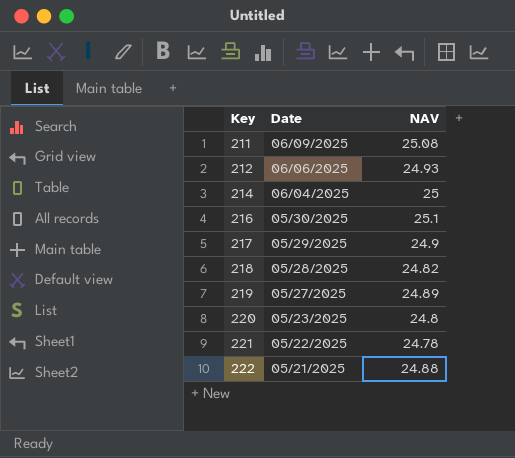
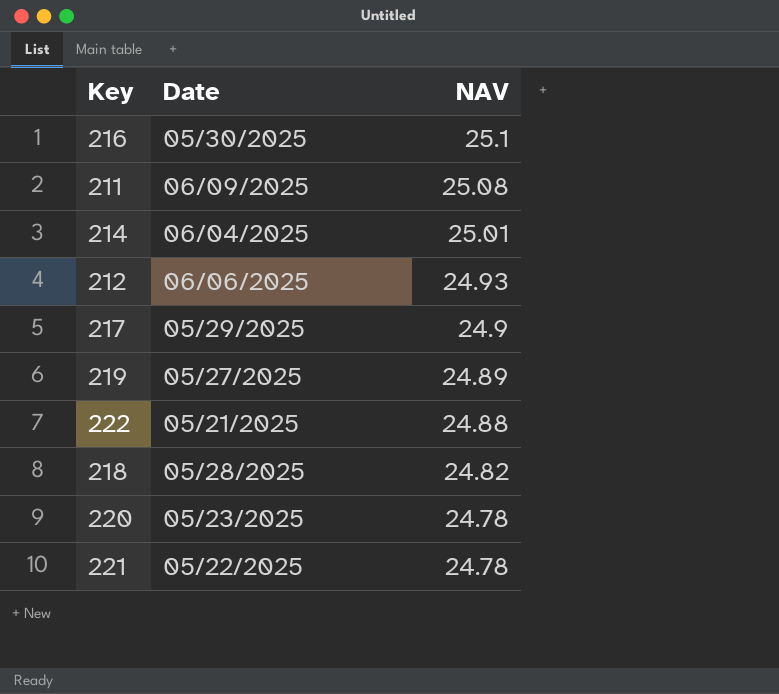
row order: Key ascending -> NAV descending
214 | NAV: 25 -> 25.01
220 | NAV: 24.8 -> 24.78

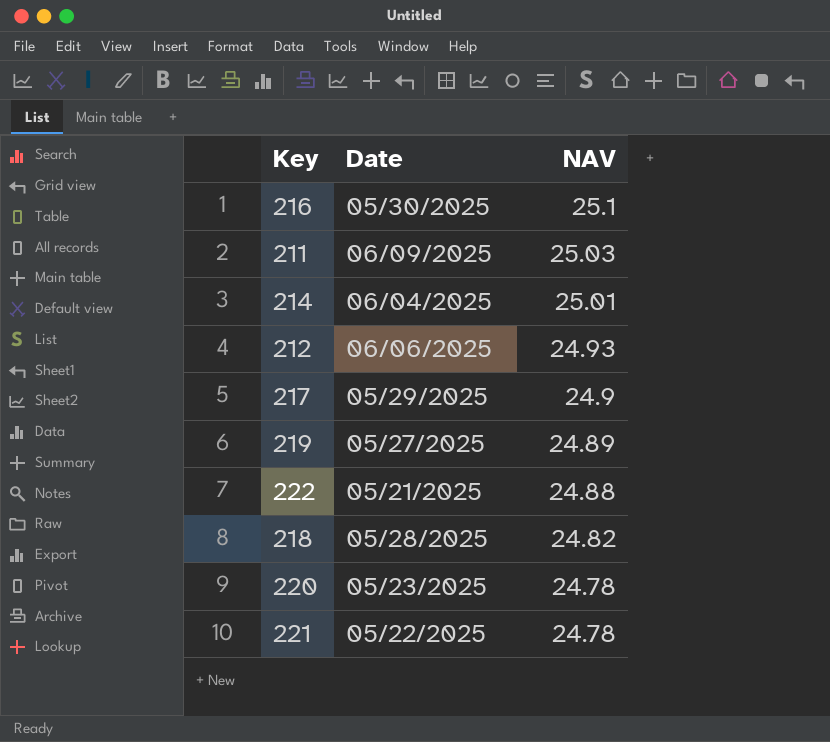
211 | NAV: 25.08 -> 25.03

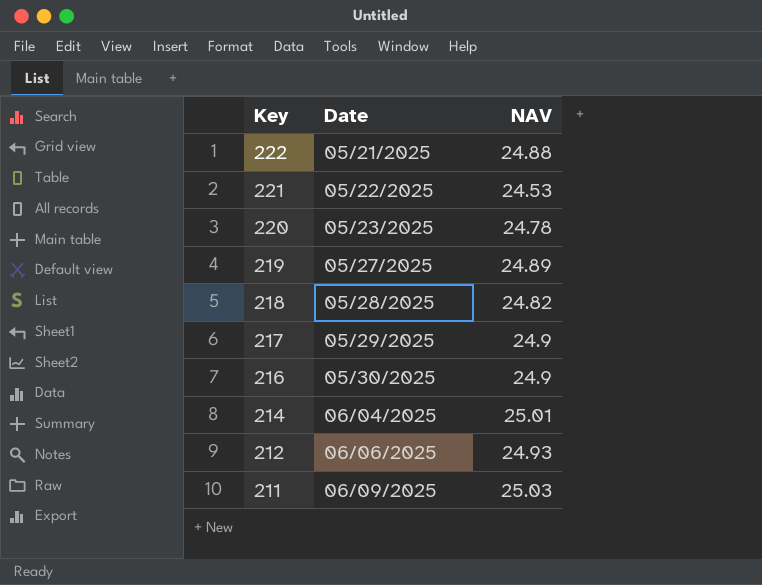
row order: NAV descending -> Key descending
221 | NAV: 24.78 -> 24.53
216 | NAV: 25.1 -> 24.9

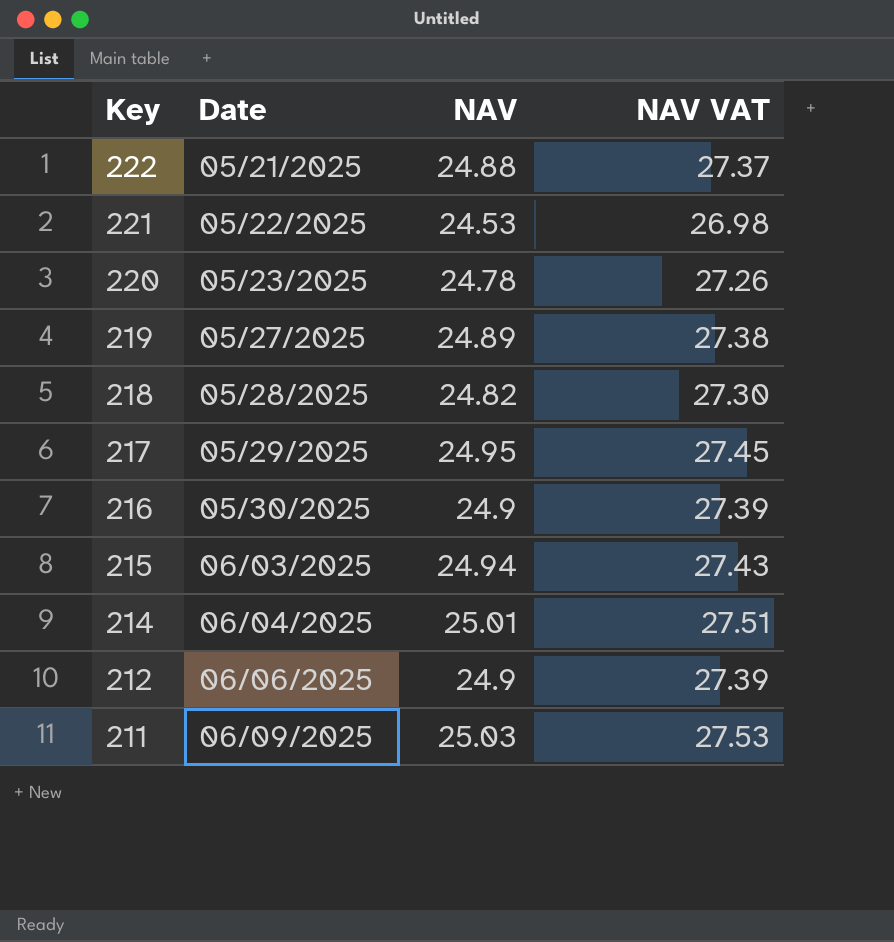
column NAV VAT | formula: none -> [NAV] * 1.1
217 | NAV: 24.9 -> 24.95
row 215: none -> 06/03/2025 | 24.94 | 27.43
212 | NAV: 24.93 -> 24.9

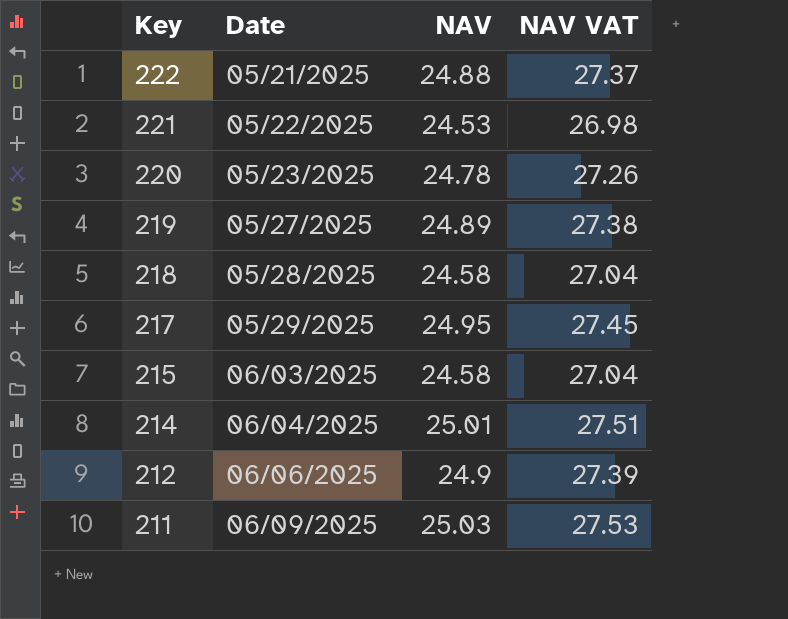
row 216: 05/30/2025 | 24.9 | 27.39 -> none
218 | NAV: 24.82 -> 24.58
218 | NAV VAT: 27.30 -> 27.04
215 | NAV: 24.94 -> 24.58
215 | NAV VAT: 27.43 -> 27.04

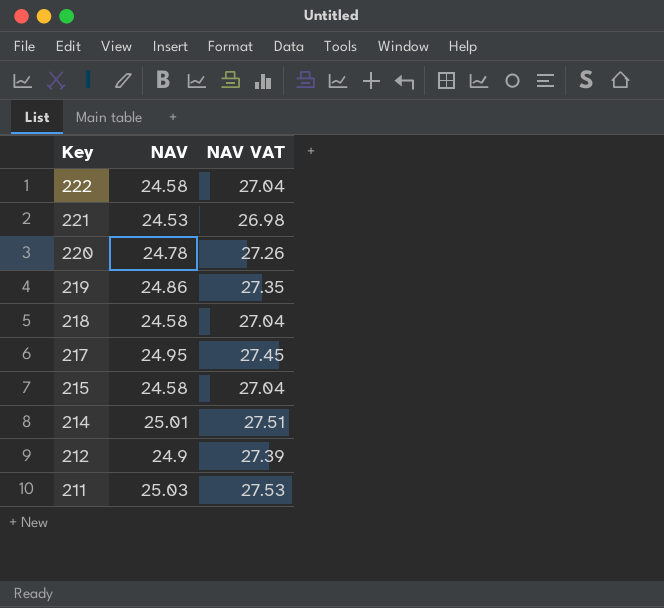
column Date | position: 2 -> none
222 | NAV: 24.88 -> 24.58
222 | NAV VAT: 27.37 -> 27.04
219 | NAV: 24.89 -> 24.86
219 | NAV VAT: 27.38 -> 27.35

